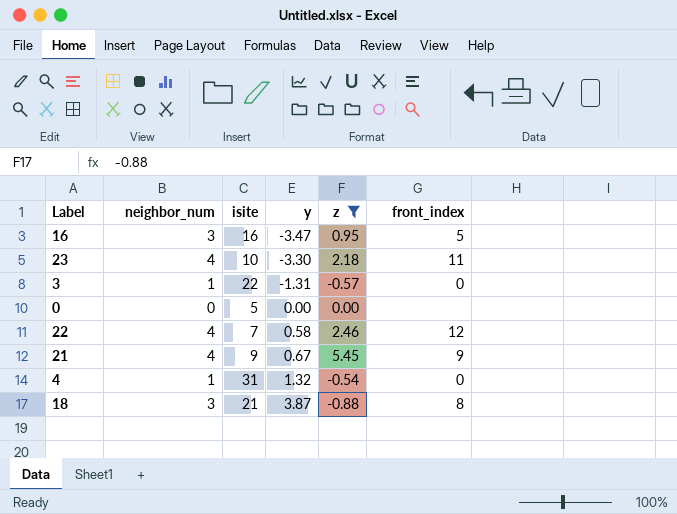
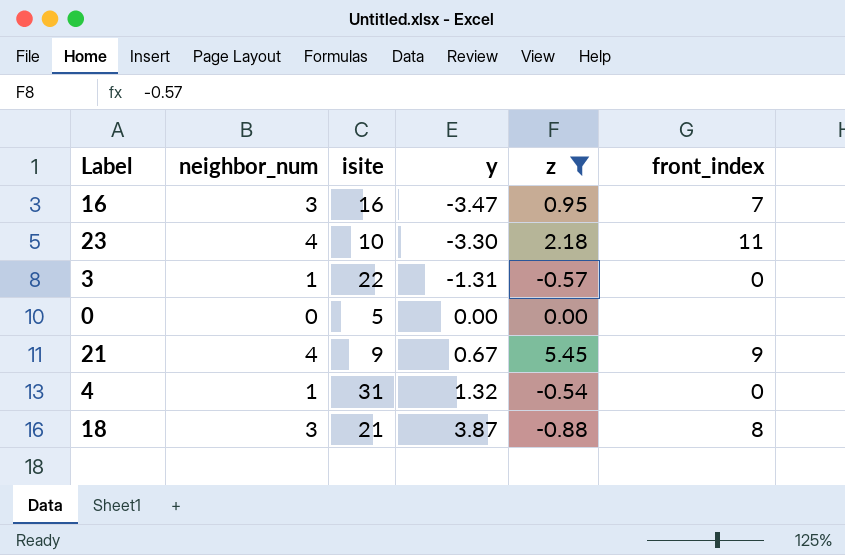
row 22: 4 | 7 | 0.58 | 2.46 | 12 -> none
16 | front_index: 5 -> 7

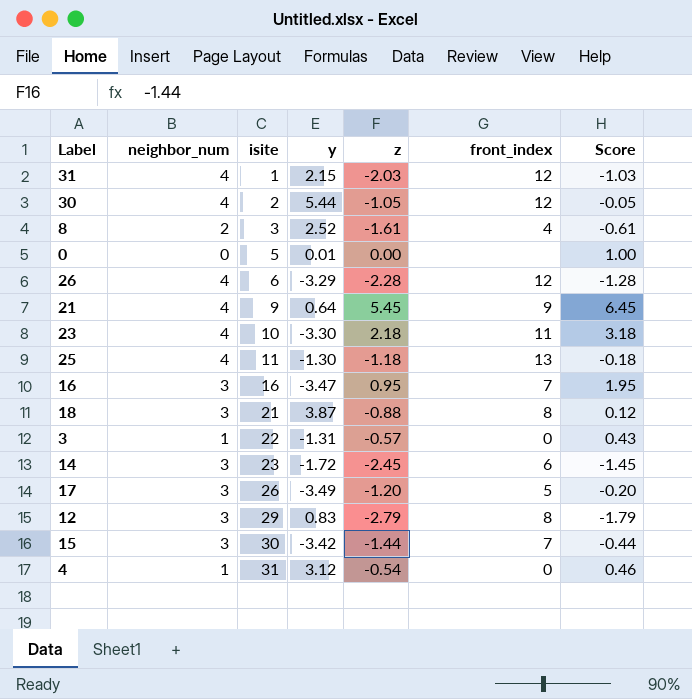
filter: z >= -0.88 -> none
row order: y ascending -> isite ascending
column Score | formula: none -> [z] + 1
0 | y: 0.00 -> 0.01
21 | y: 0.67 -> 0.64
4 | y: 1.32 -> 3.12

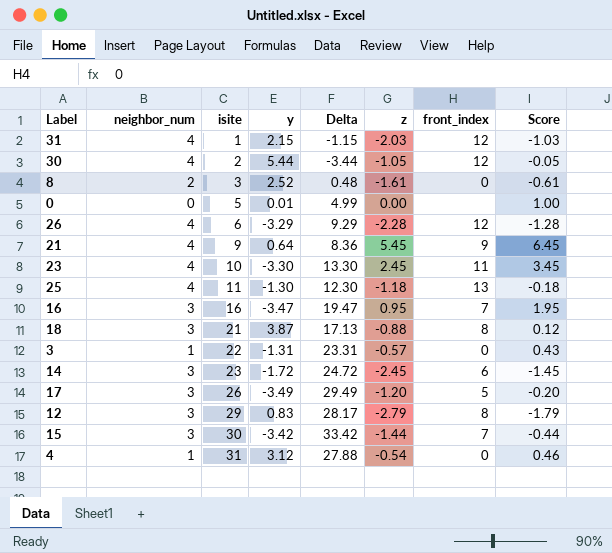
column Delta | formula: none -> [isite] - [y]
8 | front_index: 4 -> 0
23 | z: 2.18 -> 2.45
23 | Score: 3.18 -> 3.45

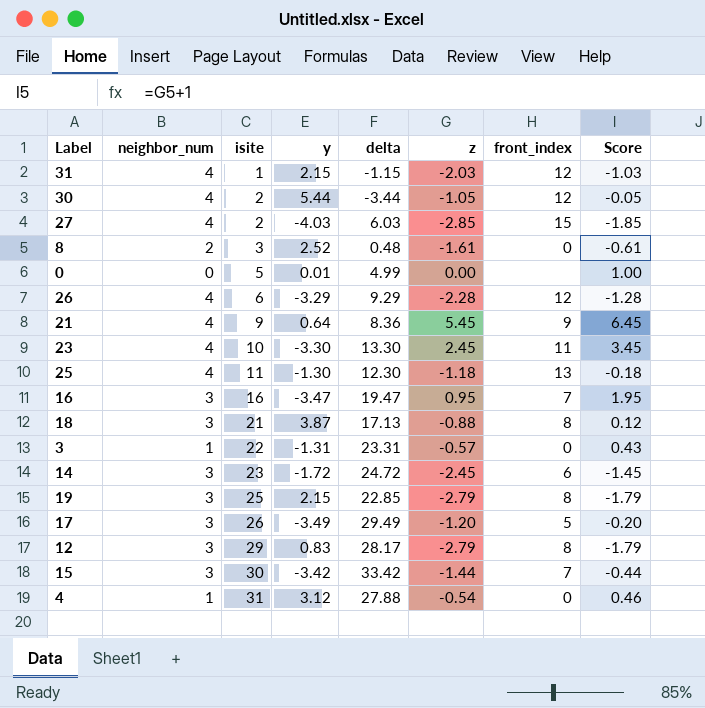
column name: Delta -> delta
row 27: none -> 4 | 2 | -4.03 | 6.03 | -2.85 | 15 | -1.85
row 19: none -> 3 | 25 | 2.15 | 22.85 | -2.79 | 8 | -1.79

